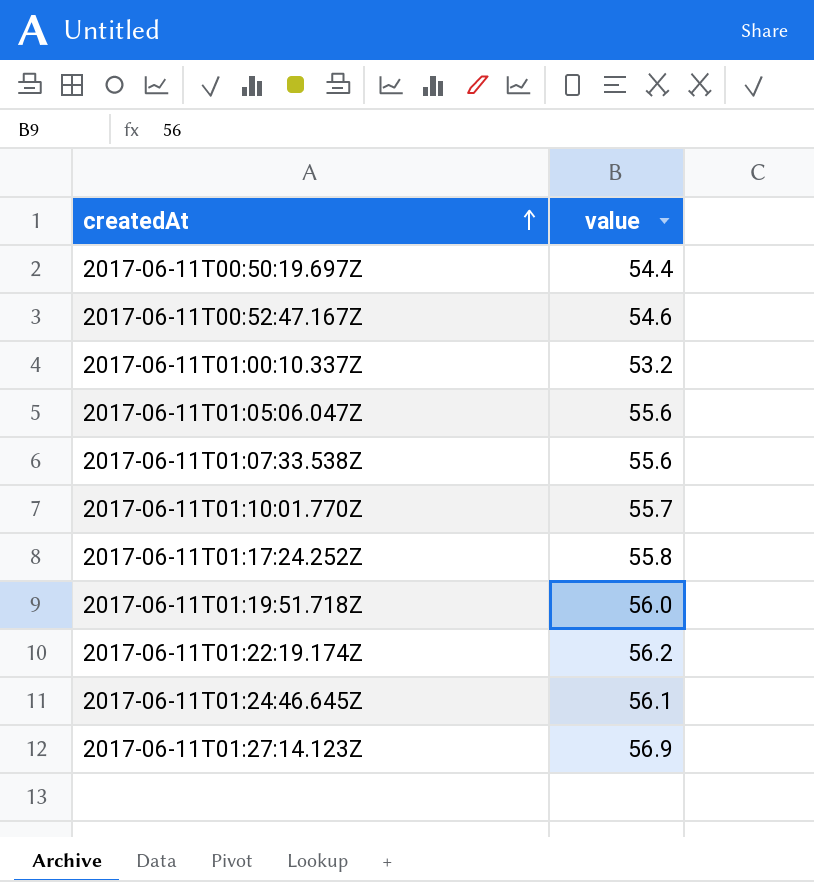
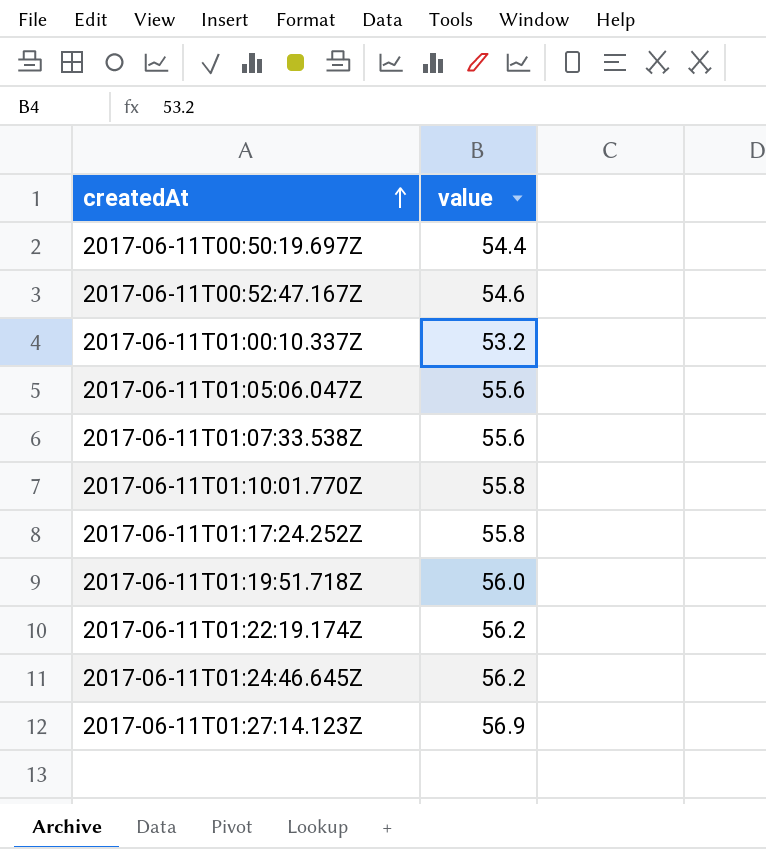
2017-06-11T01:10:01.770Z | value: 55.7 -> 55.8
2017-06-11T01:24:46.645Z | value: 56.1 -> 56.2

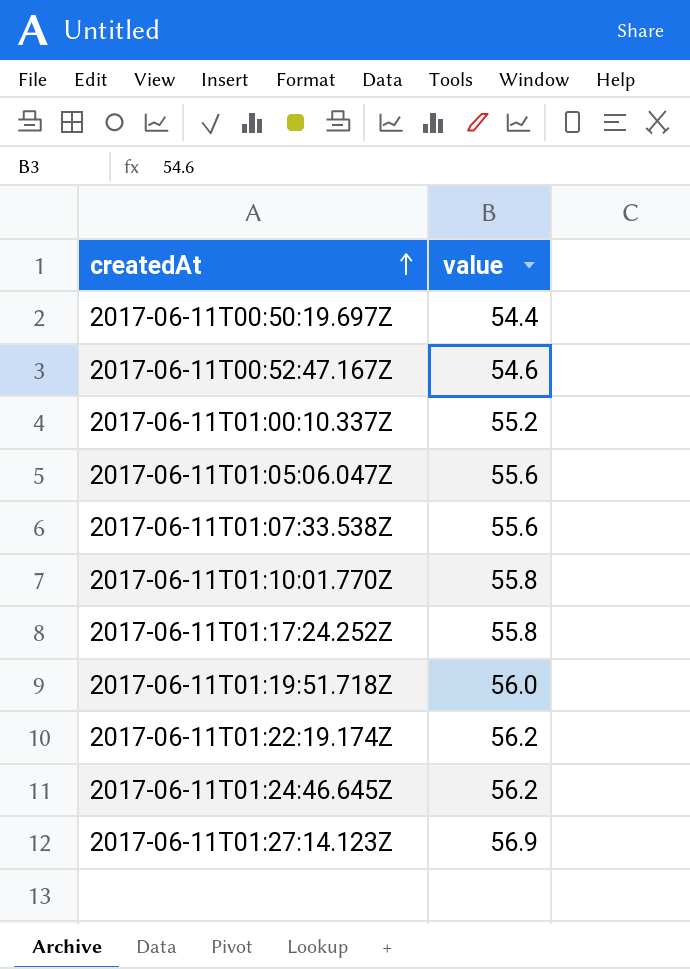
2017-06-11T01:00:10.337Z | value: 53.2 -> 55.2

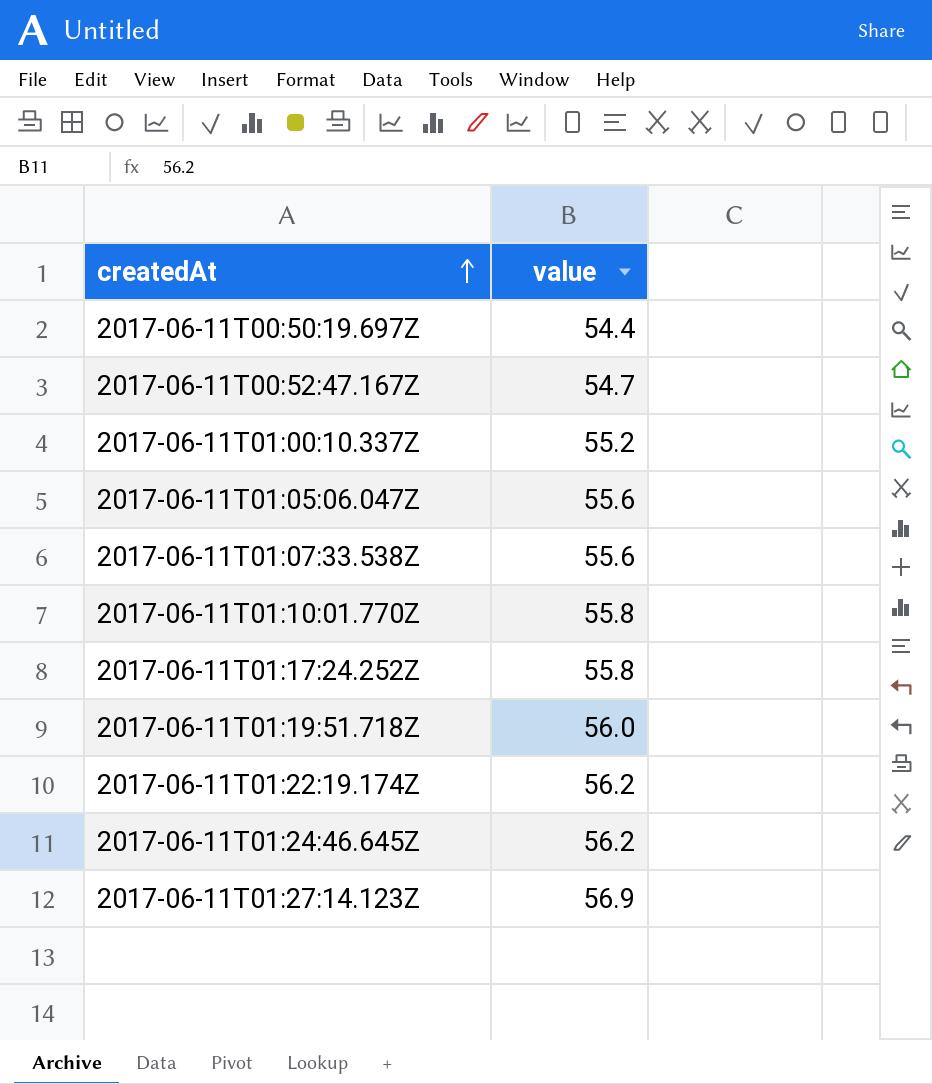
2017-06-11T00:52:47.167Z | value: 54.6 -> 54.7

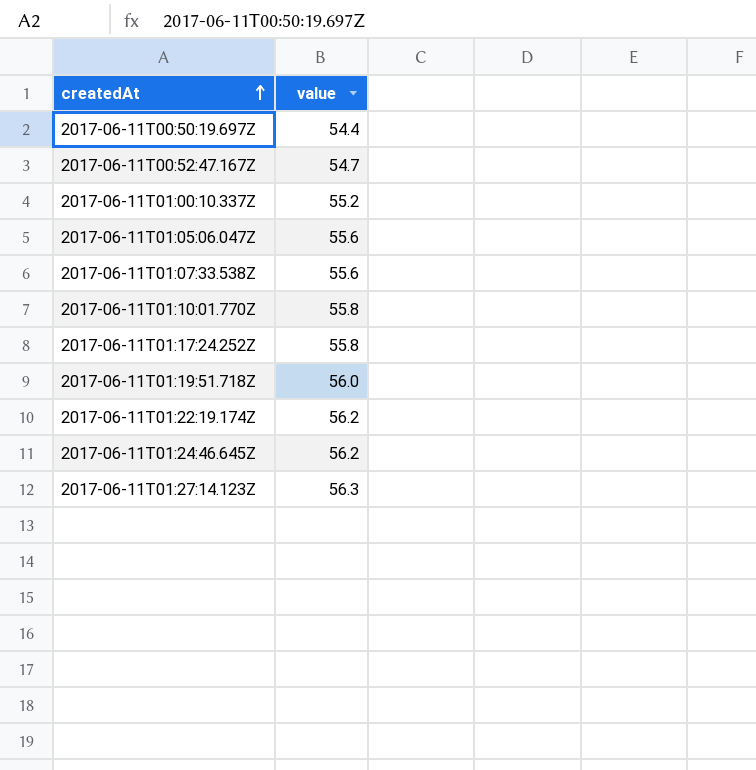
2017-06-11T01:27:14.123Z | value: 56.9 -> 56.3

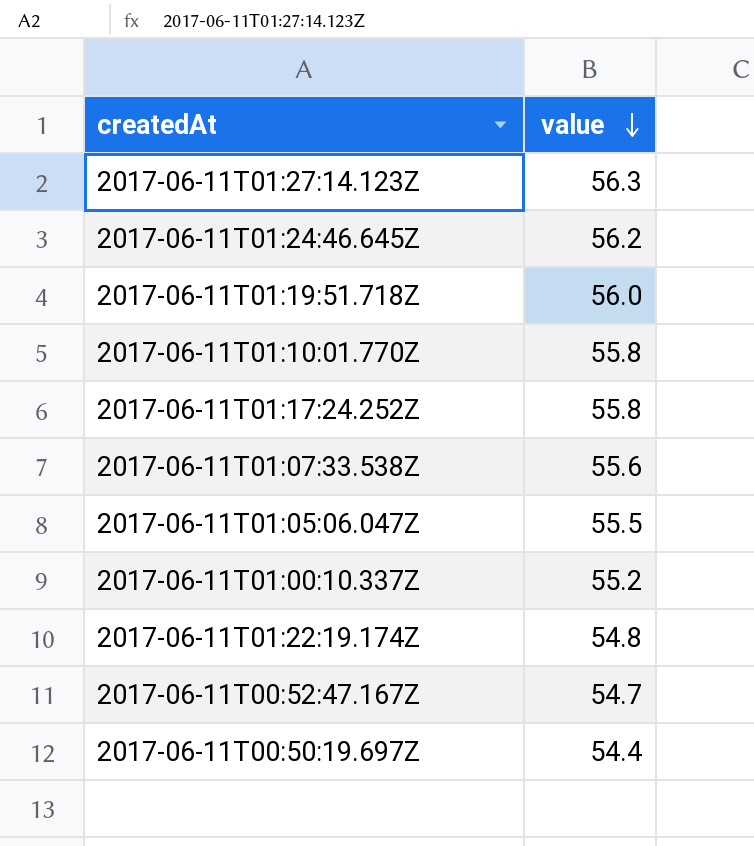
row order: createdAt ascending -> value descending
2017-06-11T01:05:06.047Z | value: 55.6 -> 55.5
2017-06-11T01:22:19.174Z | value: 56.2 -> 54.8

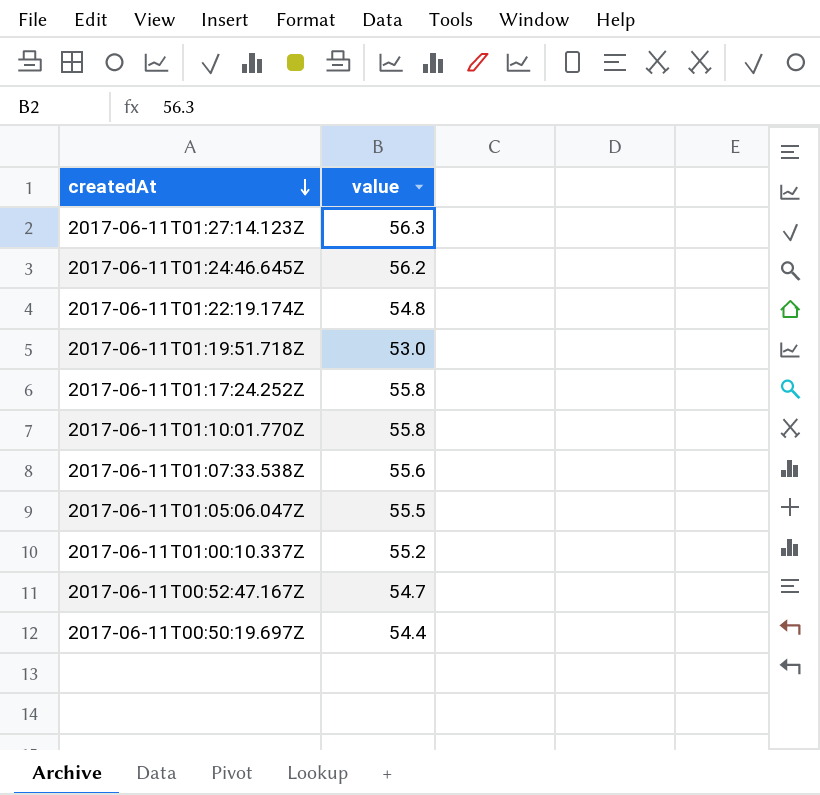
row order: value descending -> createdAt descending
2017-06-11T01:19:51.718Z | value: 56.0 -> 53.0

